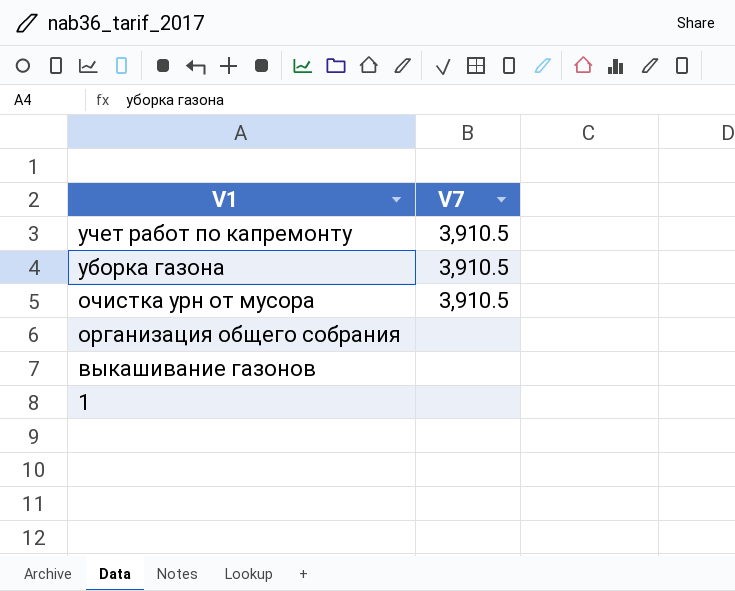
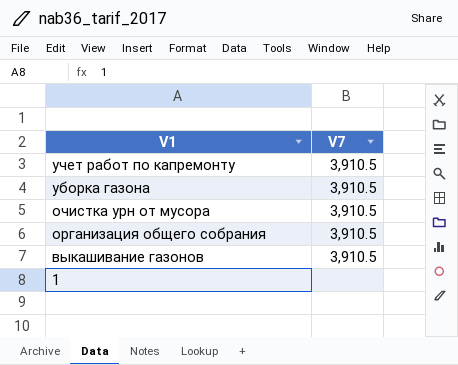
организация общего собрания | V7: none -> 3,910.5
выкашивание газонов | V7: none -> 3,910.5

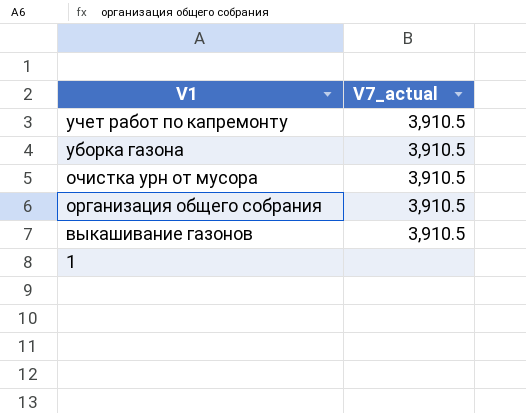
column name: V7 -> V7_actual

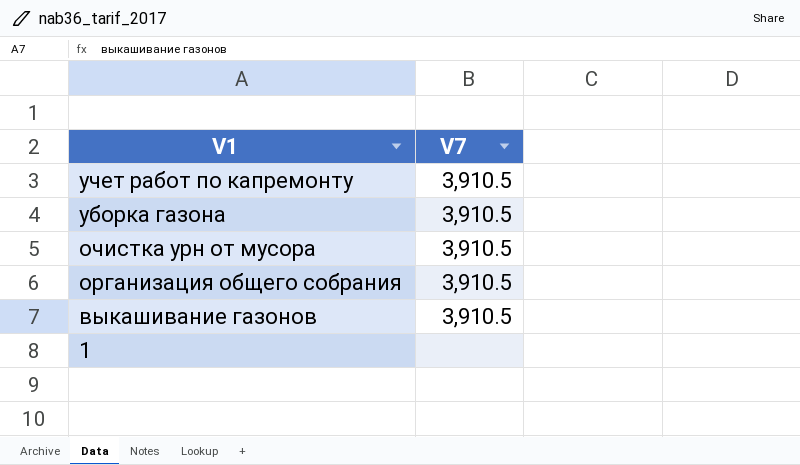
column name: V7_actual -> V7

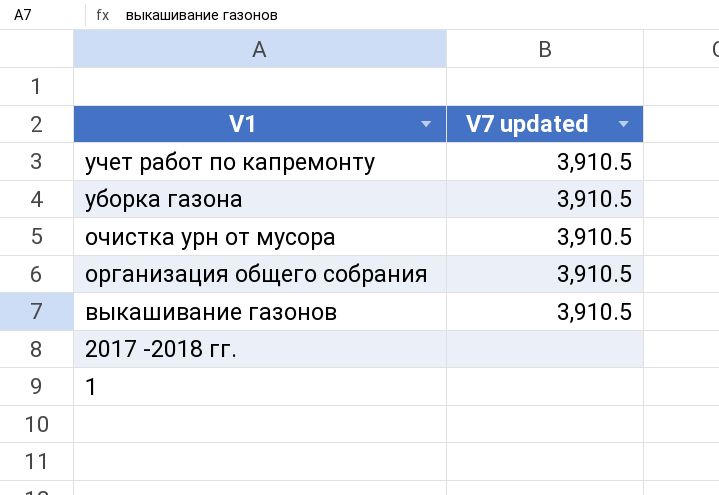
column name: V7 -> V7 updated
row 2017 -2018 гг.: none -> none

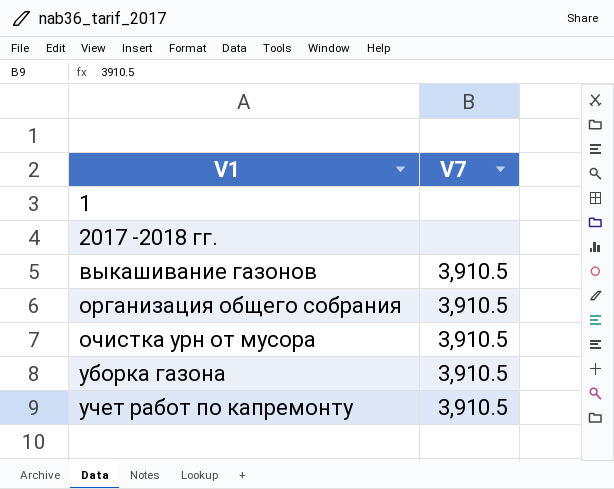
row order: V1 descending -> V1 ascending
column name: V7 updated -> V7

